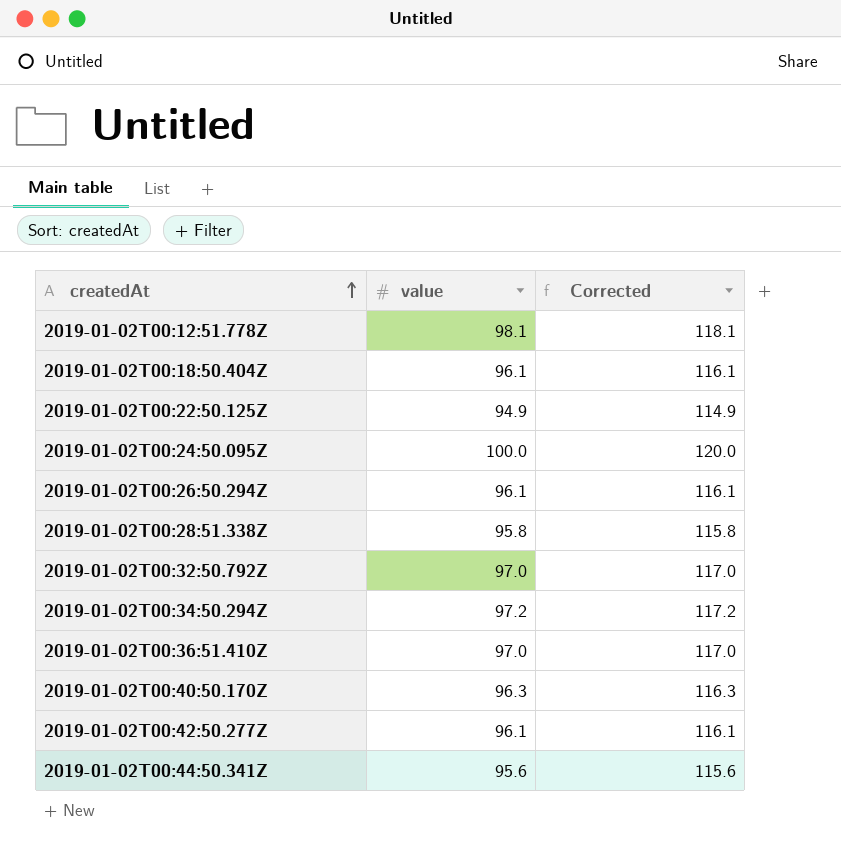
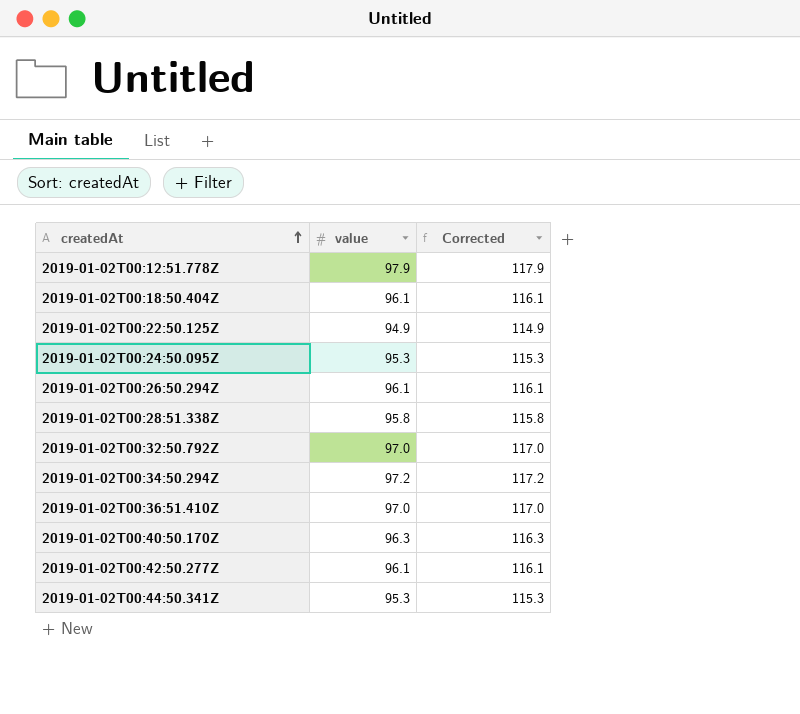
2019-01-02T00:12:51.778Z | value: 98.1 -> 97.9
2019-01-02T00:12:51.778Z | Corrected: 118.1 -> 117.9
2019-01-02T00:24:50.095Z | value: 100.0 -> 95.3
2019-01-02T00:24:50.095Z | Corrected: 120.0 -> 115.3
2019-01-02T00:44:50.341Z | value: 95.6 -> 95.3
2019-01-02T00:44:50.341Z | Corrected: 115.6 -> 115.3

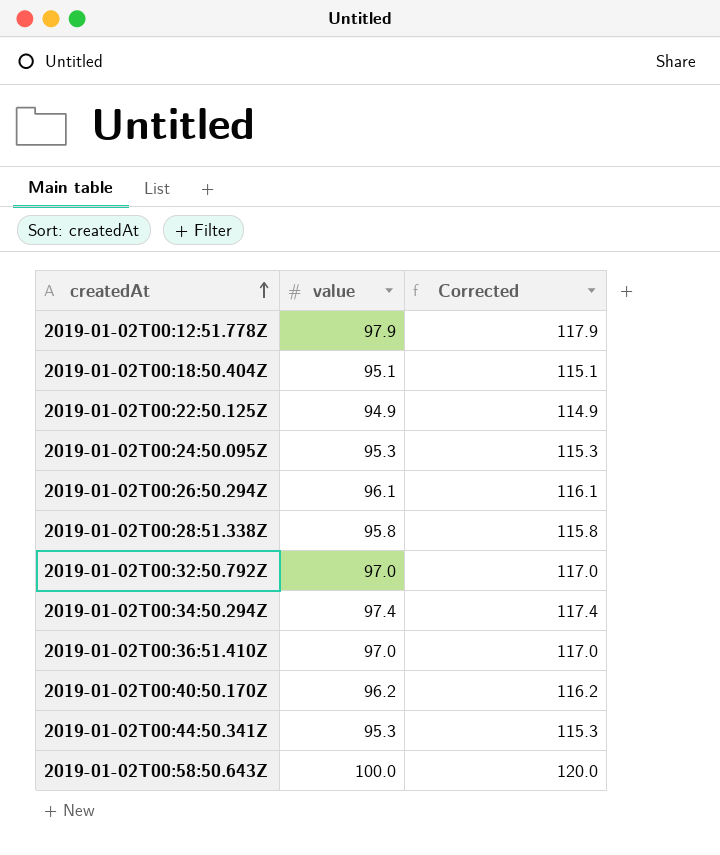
row 2019-01-02T00:42:50.277Z: 96.1 | 116.1 -> none
2019-01-02T00:18:50.404Z | value: 96.1 -> 95.1
2019-01-02T00:18:50.404Z | Corrected: 116.1 -> 115.1
2019-01-02T00:34:50.294Z | value: 97.2 -> 97.4
2019-01-02T00:34:50.294Z | Corrected: 117.2 -> 117.4
2019-01-02T00:40:50.170Z | value: 96.3 -> 96.2
2019-01-02T00:40:50.170Z | Corrected: 116.3 -> 116.2
row 2019-01-02T00:58:50.643Z: none -> 100.0 | 120.0

